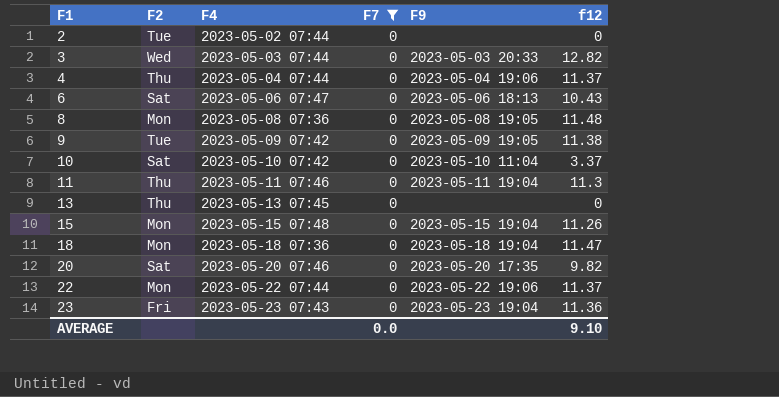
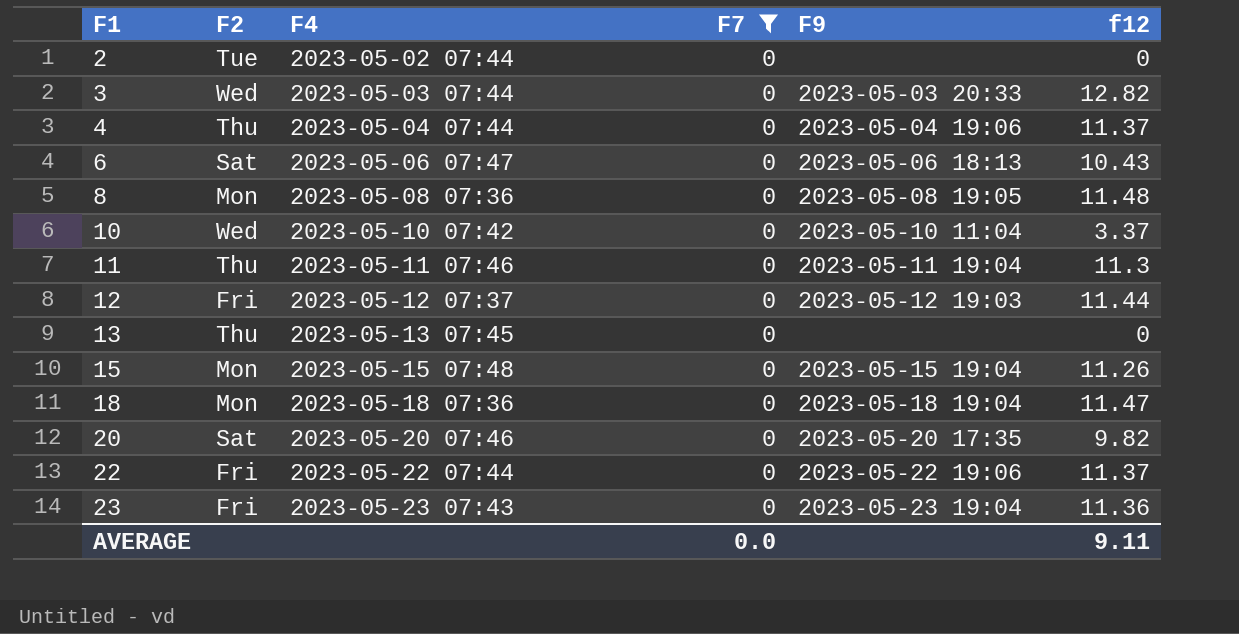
row 9: Tue | 2023-05-09 07:42 | 0 | 2023-05-09 19:05 | 11.38 -> none
10 | F2: Sat -> Wed
row 12: none -> Fri | 2023-05-12 07:37 | 0 | 2023-05-12 19:03 | 11.44
22 | F2: Mon -> Fri
AVERAGE | f12: 9.10 -> 9.11

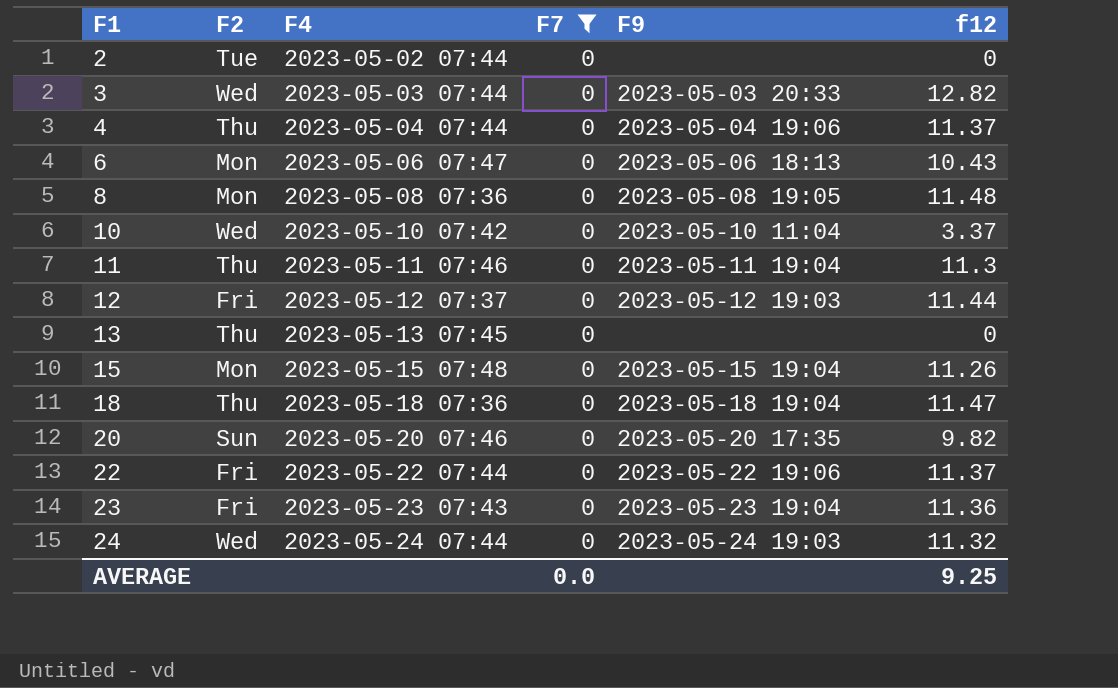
6 | F2: Sat -> Mon
18 | F2: Mon -> Thu
20 | F2: Sat -> Sun
row 24: none -> Wed | 2023-05-24 07:44 | 0 | 2023-05-24 19:03 | 11.32
AVERAGE | f12: 9.11 -> 9.25

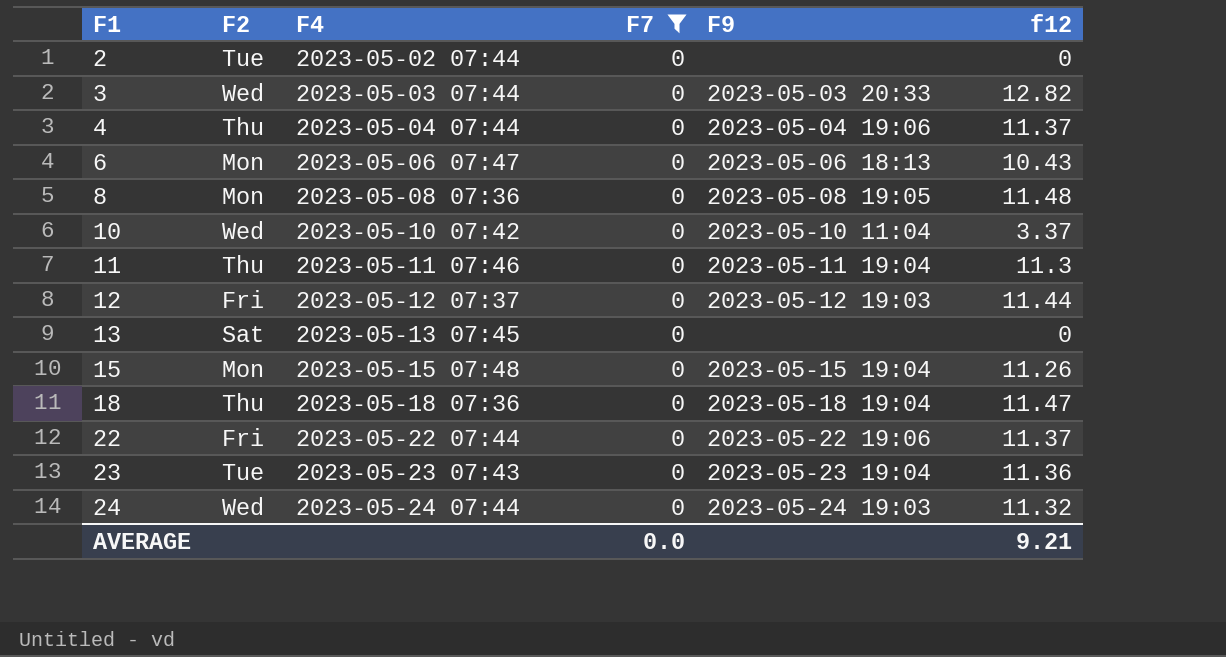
row 20: Sun | 2023-05-20 07:46 | 0 | 2023-05-20 17:35 | 9.82 -> none
13 | F2: Thu -> Sat
23 | F2: Fri -> Tue
AVERAGE | f12: 9.25 -> 9.21

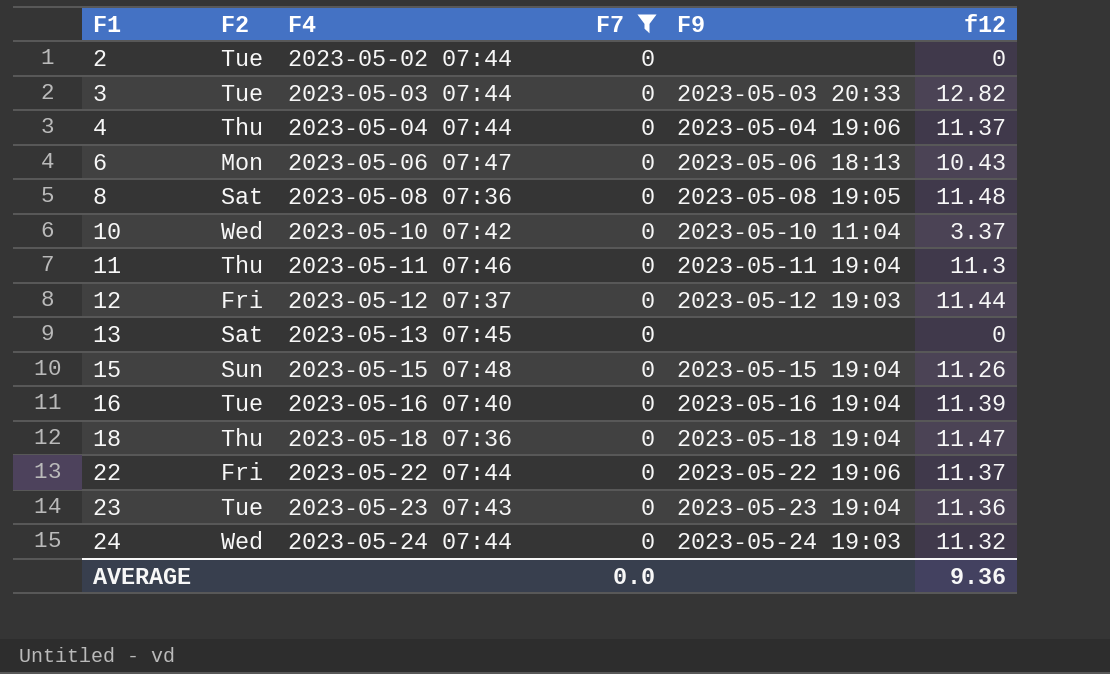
3 | F2: Wed -> Tue
8 | F2: Mon -> Sat
15 | F2: Mon -> Sun
row 16: none -> Tue | 2023-05-16 07:40 | 0 | 2023-05-16 19:04 | 11.39
AVERAGE | f12: 9.21 -> 9.36

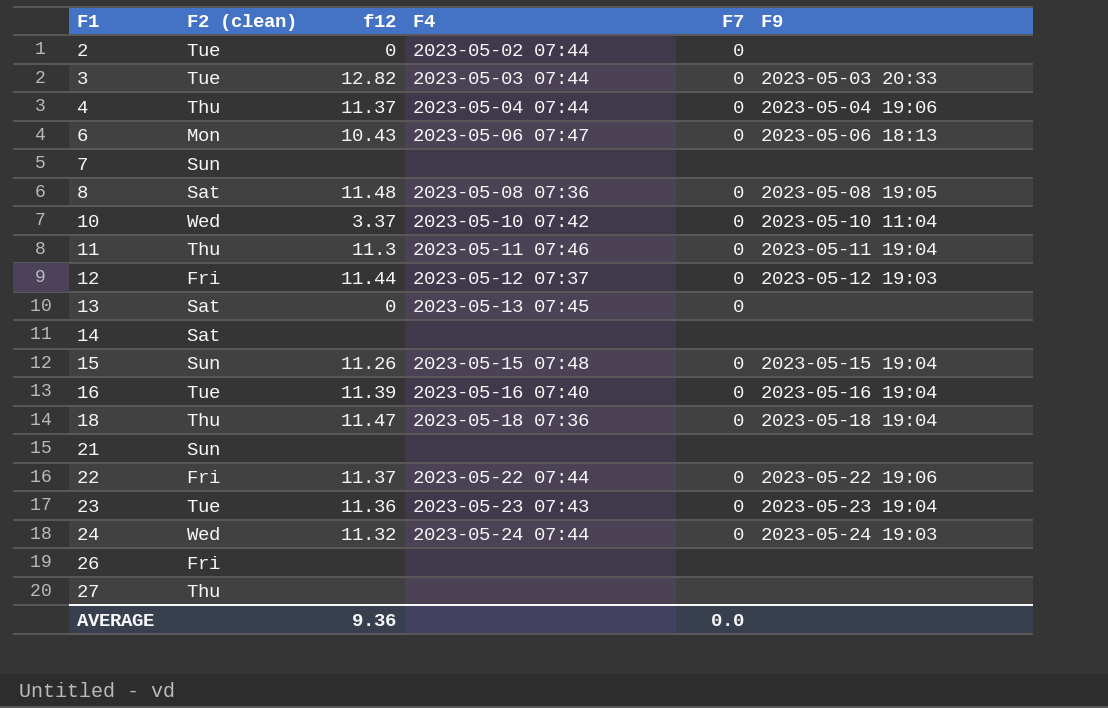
filter: F7 = 0 -> none
column name: F2 -> F2 (clean)
column f12 | position: 6 -> 3

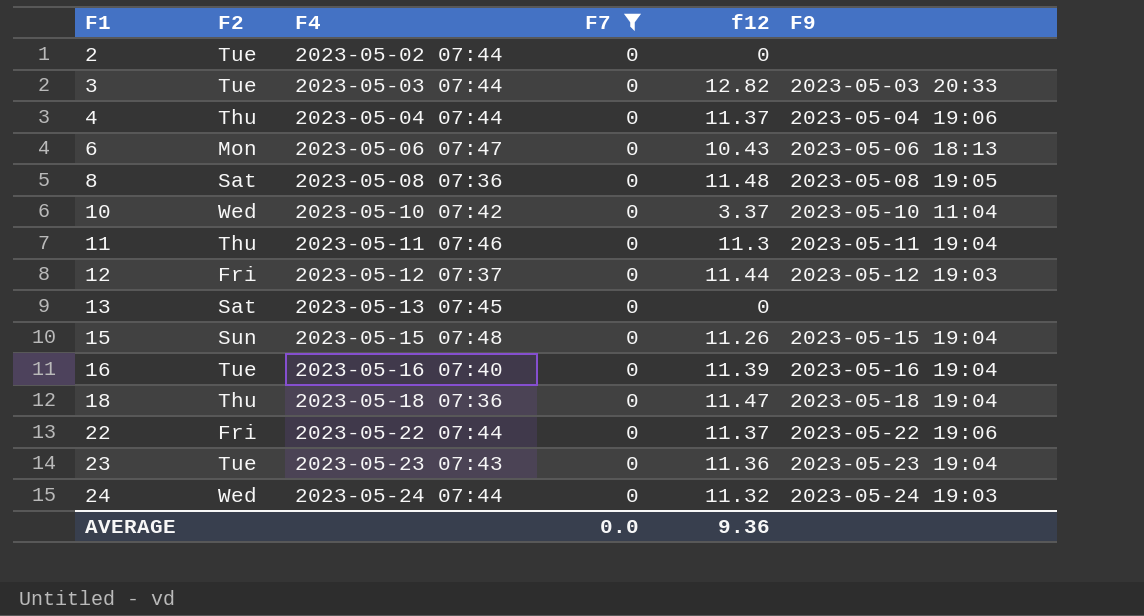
filter: none -> F7 = 0
column name: F2 (clean) -> F2
column f12 | position: 3 -> 5

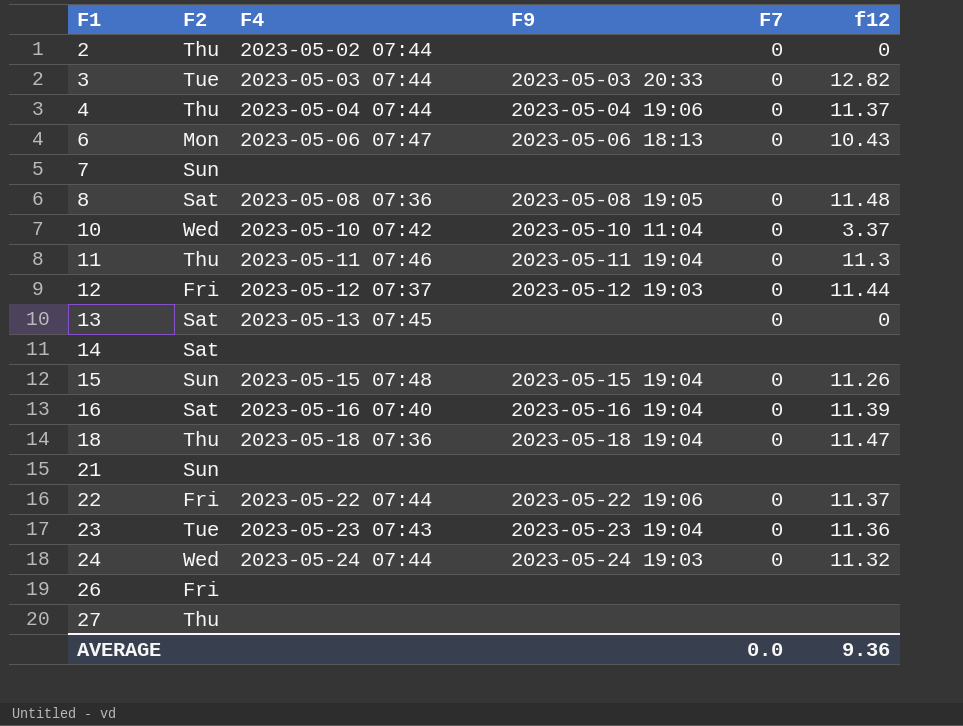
filter: F7 = 0 -> none
column F9 | position: 6 -> 4
2 | F2: Tue -> Thu
16 | F2: Tue -> Sat

